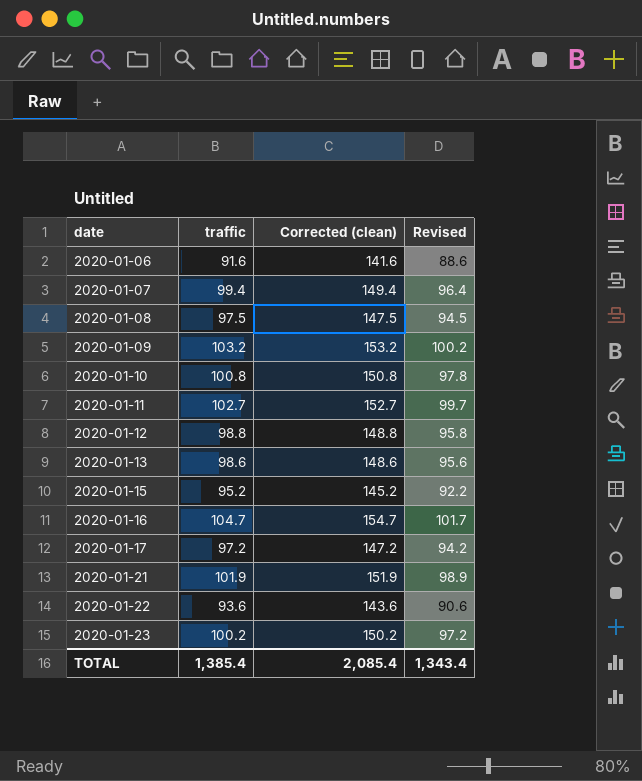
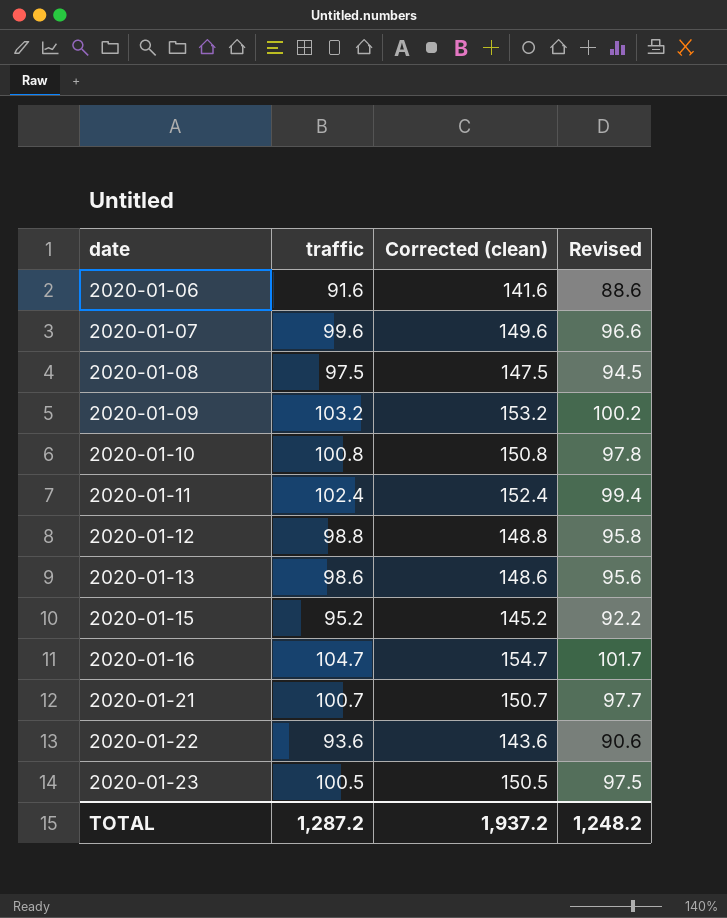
row 2020-01-17: 97.2 | 147.2 | 94.2 -> none
2020-01-07 | traffic: 99.4 -> 99.6
2020-01-07 | Corrected (clean): 149.4 -> 149.6
2020-01-07 | Revised: 96.4 -> 96.6
2020-01-11 | traffic: 102.7 -> 102.4
2020-01-11 | Corrected (clean): 152.7 -> 152.4
2020-01-11 | Revised: 99.7 -> 99.4
2020-01-21 | traffic: 101.9 -> 100.7
2020-01-21 | Corrected (clean): 151.9 -> 150.7
2020-01-21 | Revised: 98.9 -> 97.7
2020-01-23 | traffic: 100.2 -> 100.5
2020-01-23 | Corrected (clean): 150.2 -> 150.5
2020-01-23 | Revised: 97.2 -> 97.5
TOTAL | traffic: 1,385.4 -> 1,287.2
TOTAL | Corrected (clean): 2,085.4 -> 1,937.2
TOTAL | Revised: 1,343.4 -> 1,248.2

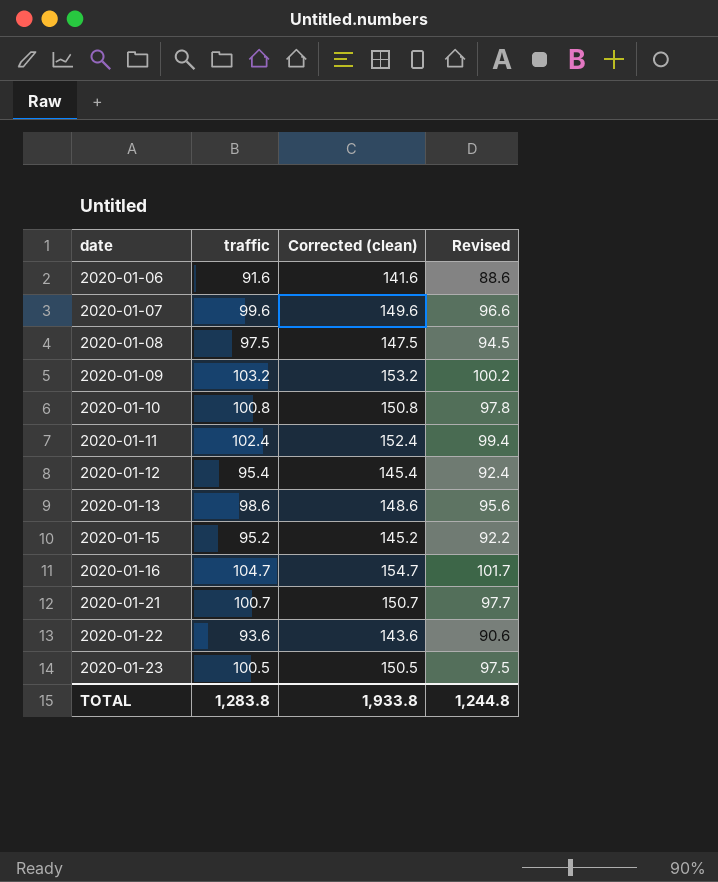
2020-01-12 | traffic: 98.8 -> 95.4
2020-01-12 | Corrected (clean): 148.8 -> 145.4
2020-01-12 | Revised: 95.8 -> 92.4
TOTAL | traffic: 1,287.2 -> 1,283.8
TOTAL | Corrected (clean): 1,937.2 -> 1,933.8
TOTAL | Revised: 1,248.2 -> 1,244.8

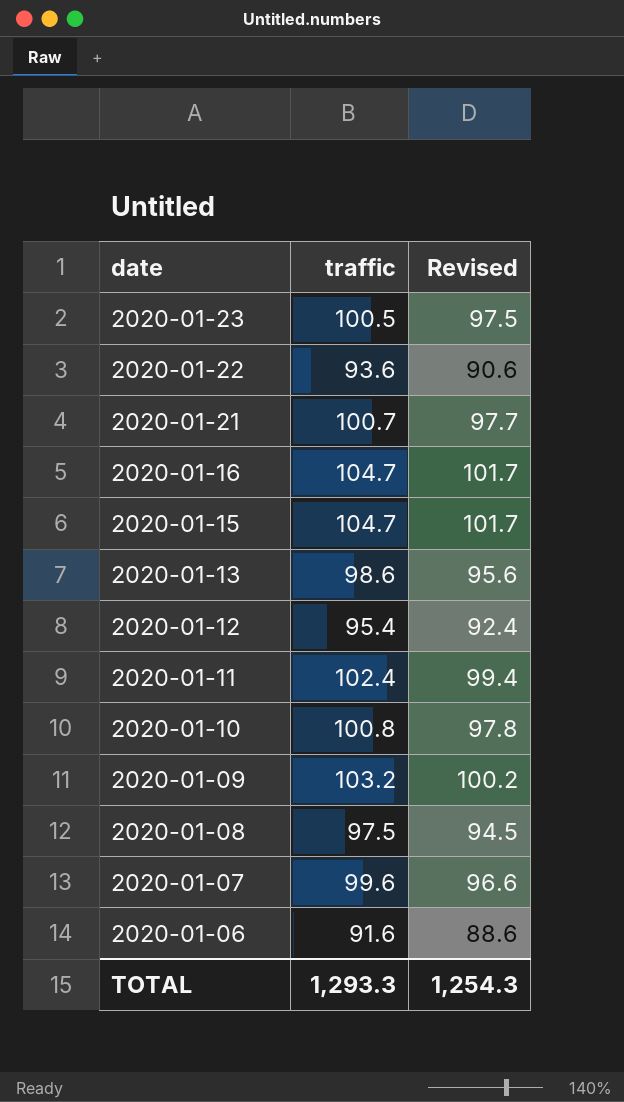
row order: date ascending -> date descending
column Corrected (clean) | formula: [traffic] + 50 -> none
2020-01-15 | traffic: 95.2 -> 104.7
2020-01-15 | Revised: 92.2 -> 101.7
TOTAL | traffic: 1,283.8 -> 1,293.3
TOTAL | Revised: 1,244.8 -> 1,254.3

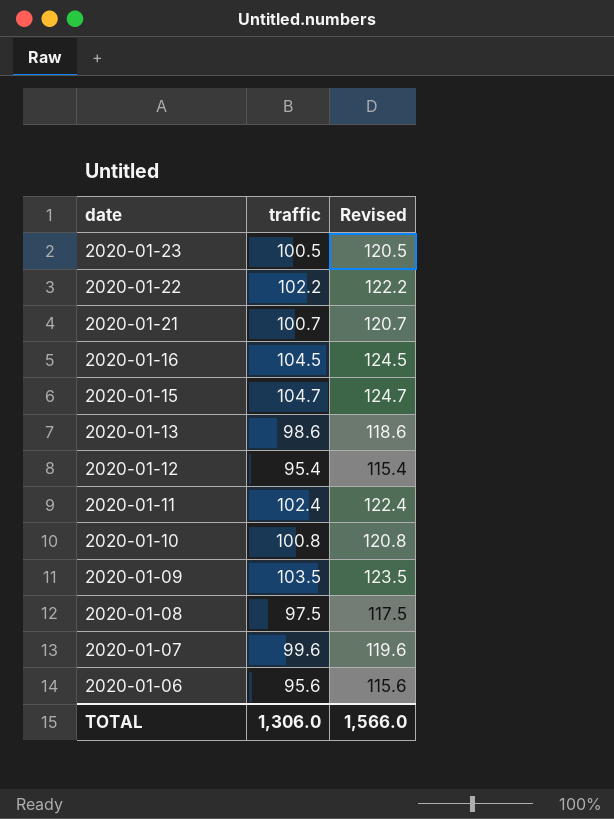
column Revised | formula: [traffic] - 3 -> [traffic] + 20
2020-01-22 | traffic: 93.6 -> 102.2
2020-01-16 | traffic: 104.7 -> 104.5
2020-01-09 | traffic: 103.2 -> 103.5
2020-01-06 | traffic: 91.6 -> 95.6
TOTAL | traffic: 1,293.3 -> 1,306.0
TOTAL | Revised: 1,254.3 -> 1,566.0

